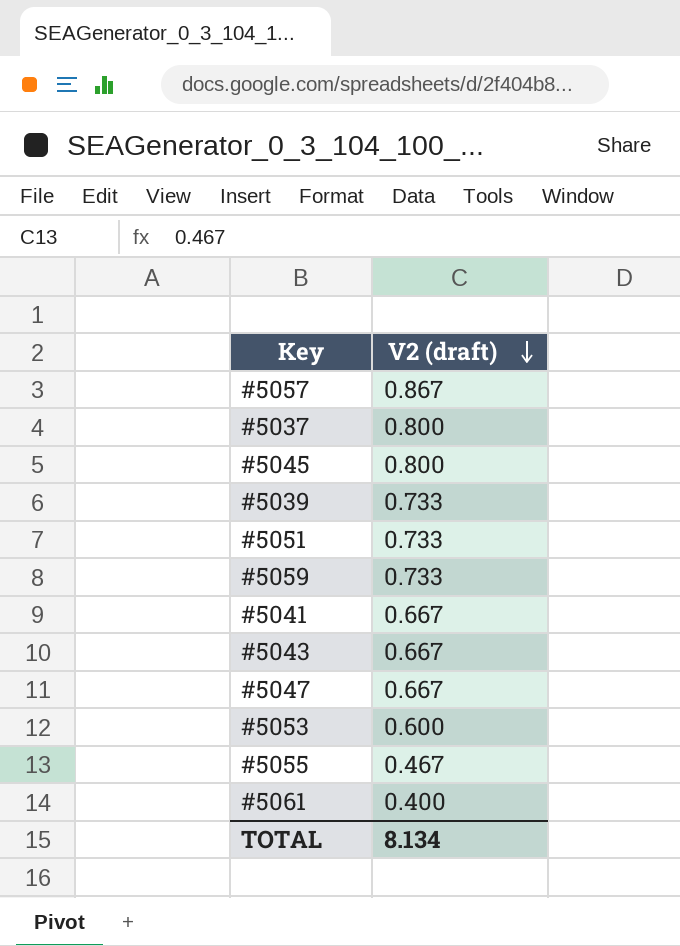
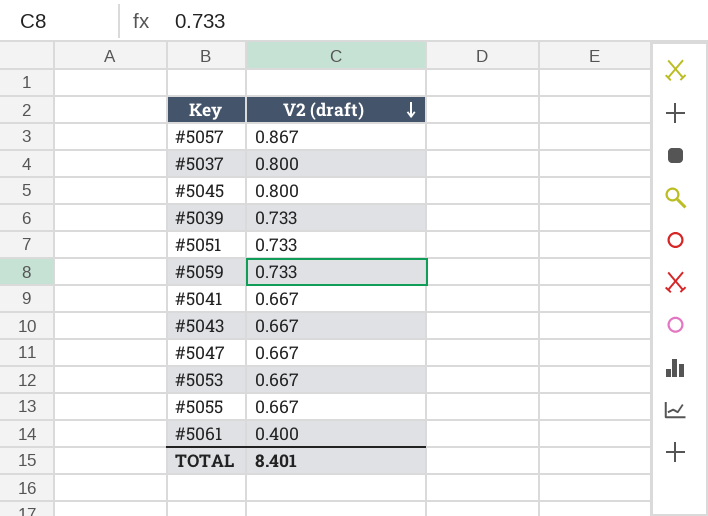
#5053 | V2 (draft): 0.600 -> 0.667
#5055 | V2 (draft): 0.467 -> 0.667
TOTAL | V2 (draft): 8.134 -> 8.401

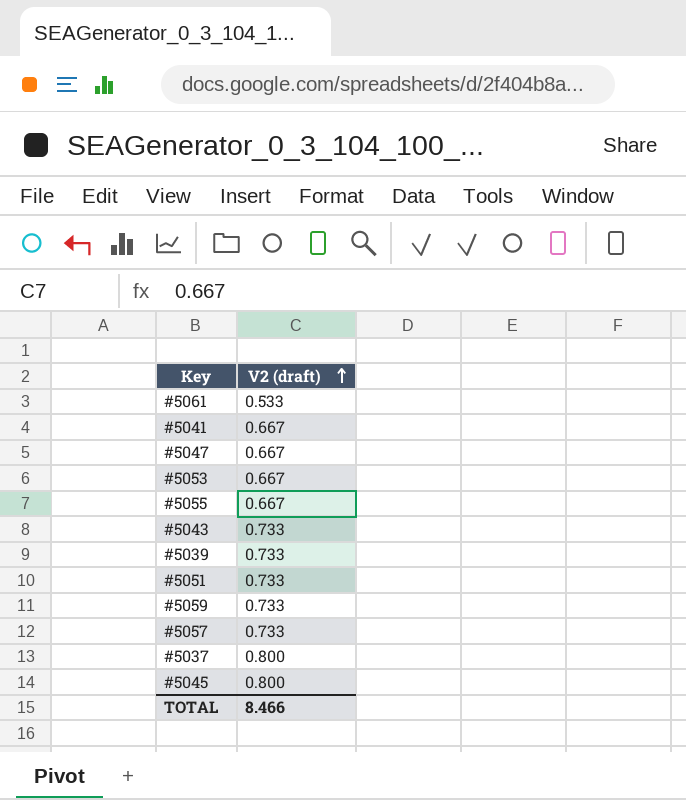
row order: V2 (draft) descending -> V2 (draft) ascending
#5061 | V2 (draft): 0.400 -> 0.533
#5043 | V2 (draft): 0.667 -> 0.733
#5057 | V2 (draft): 0.867 -> 0.733
TOTAL | V2 (draft): 8.401 -> 8.466

